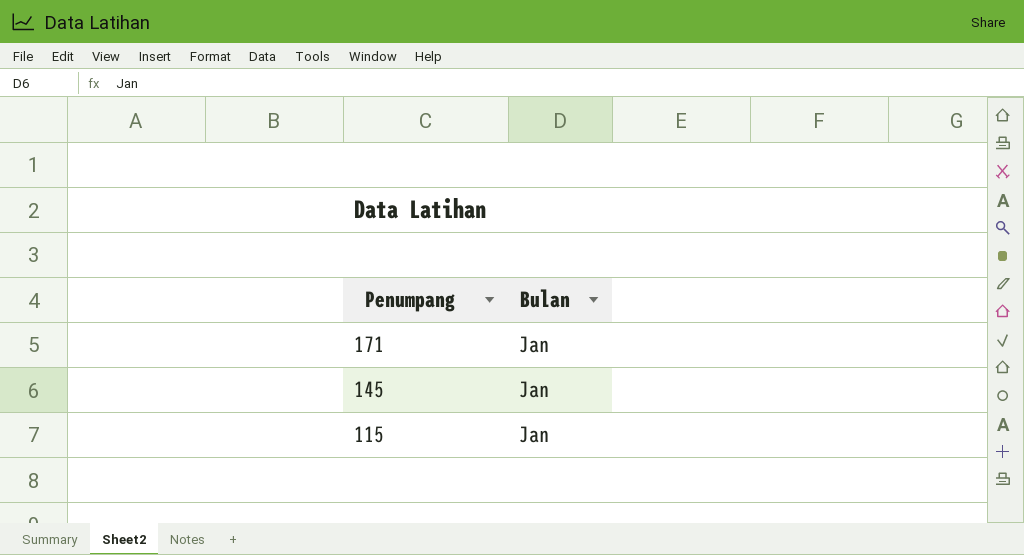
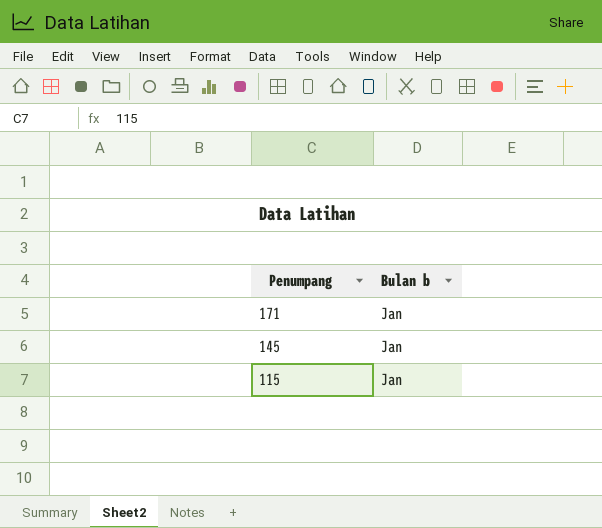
column name: Bulan -> Bulan b

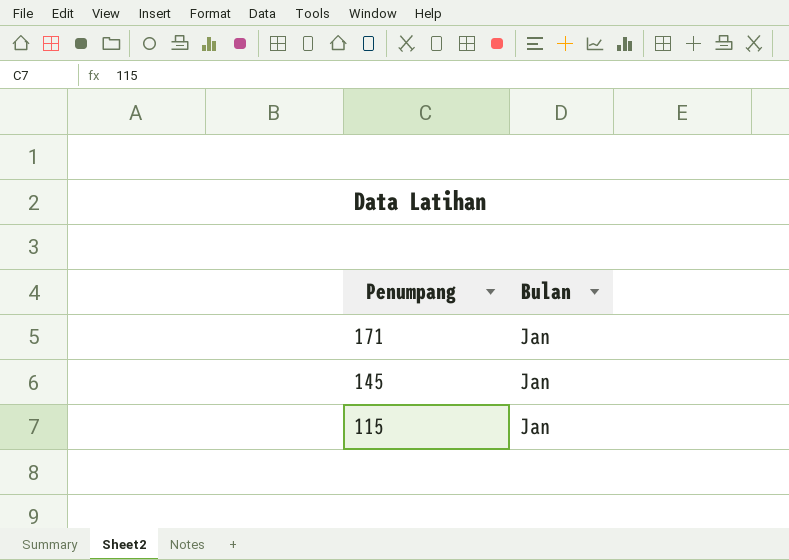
column name: Bulan b -> Bulan

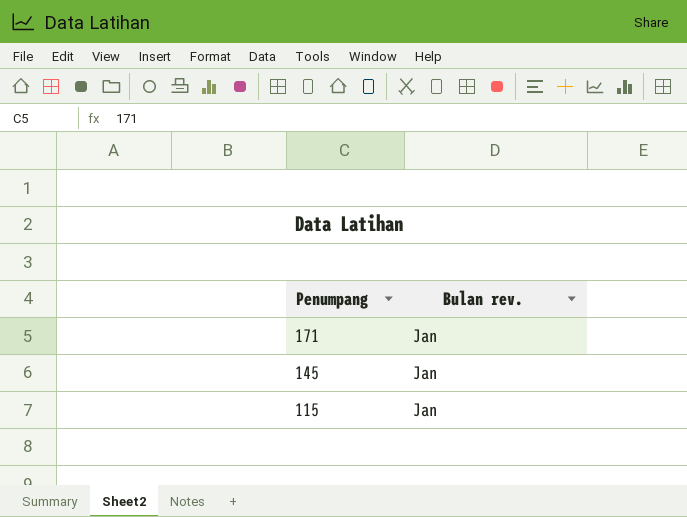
column name: Bulan -> Bulan rev.

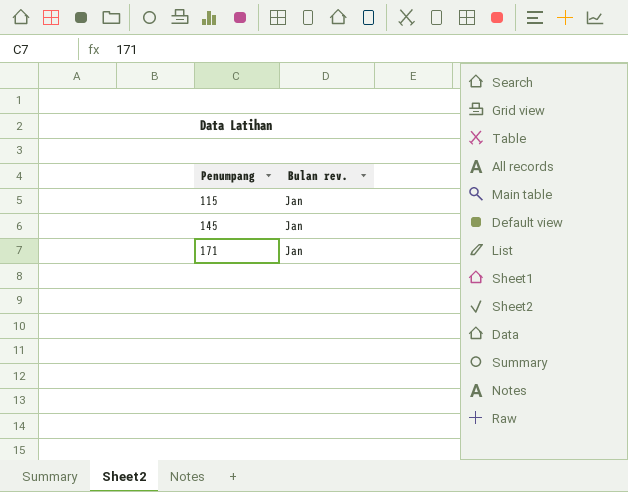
row order: Penumpang descending -> Penumpang ascending

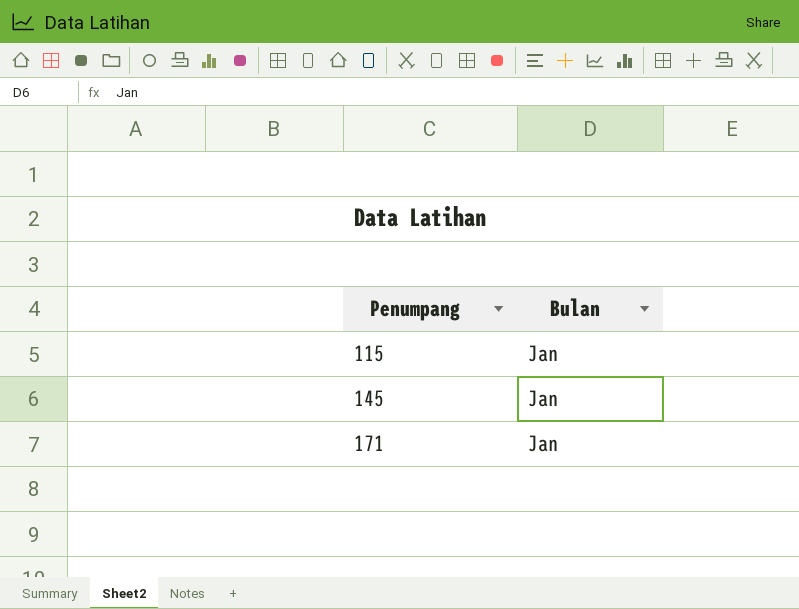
column name: Bulan rev. -> Bulan

